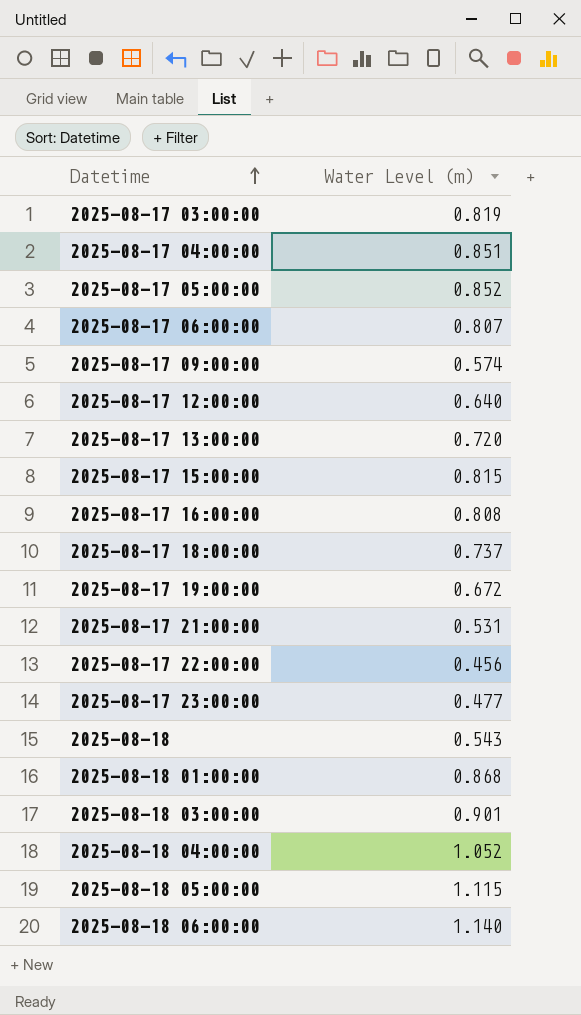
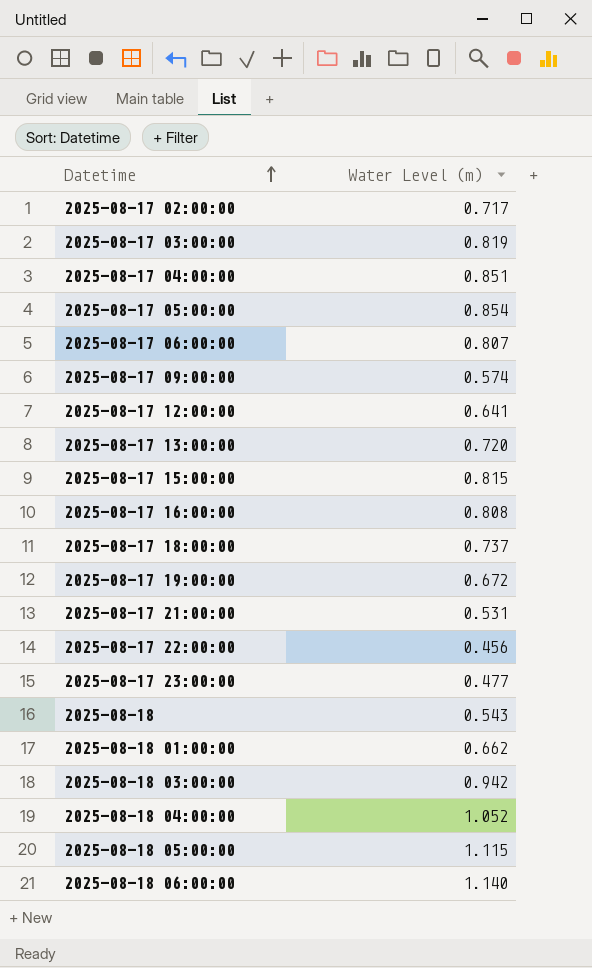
row 2025-08-17 02:00:00: none -> 0.717
2025-08-17 05:00:00 | Water Level (m): 0.852 -> 0.854
2025-08-17 12:00:00 | Water Level (m): 0.640 -> 0.641
2025-08-18 01:00:00 | Water Level (m): 0.868 -> 0.662
2025-08-18 03:00:00 | Water Level (m): 0.901 -> 0.942

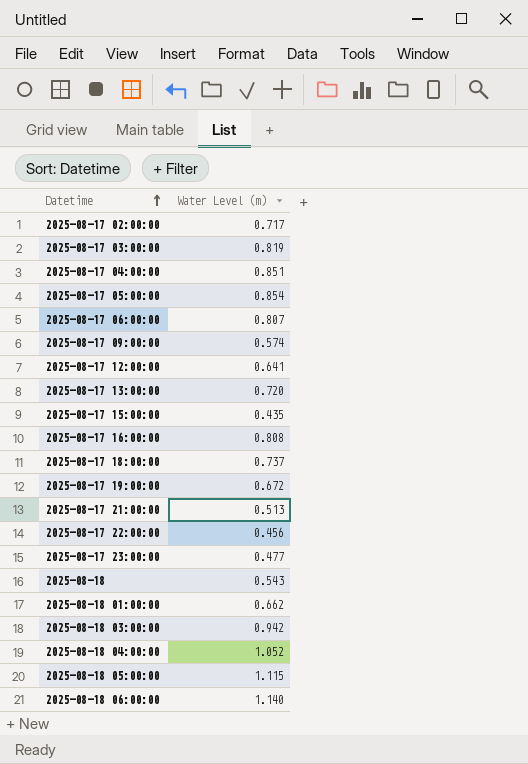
2025-08-17 15:00:00 | Water Level (m): 0.815 -> 0.435
2025-08-17 21:00:00 | Water Level (m): 0.531 -> 0.513

